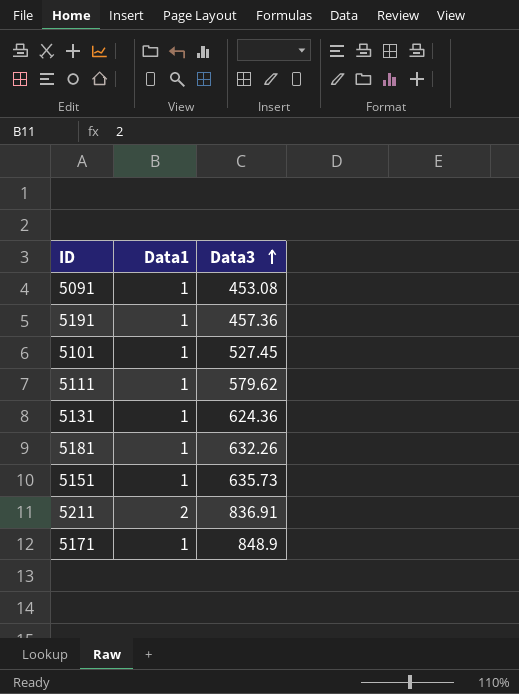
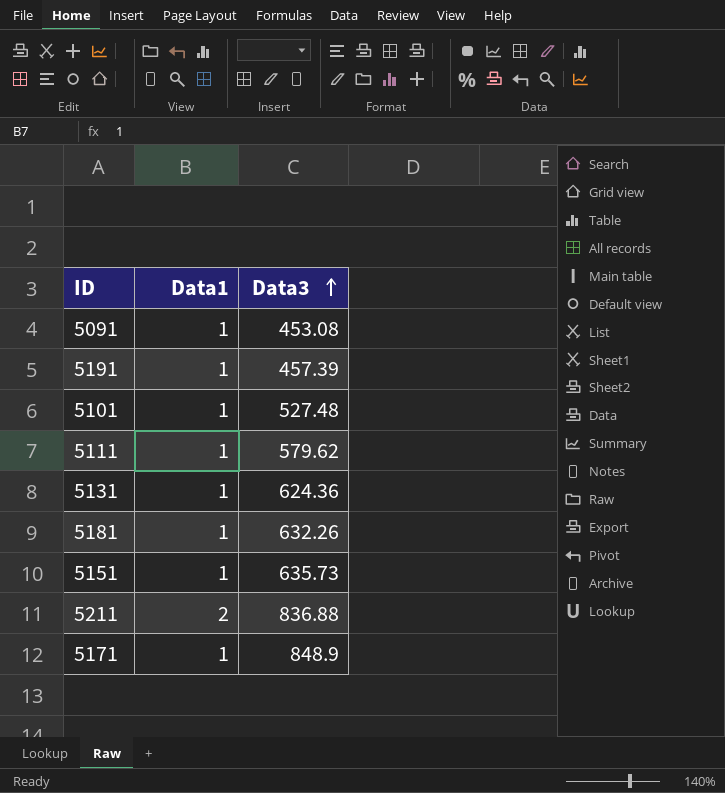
5191 | Data3: 457.36 -> 457.39
5101 | Data3: 527.45 -> 527.48
5211 | Data3: 836.91 -> 836.88

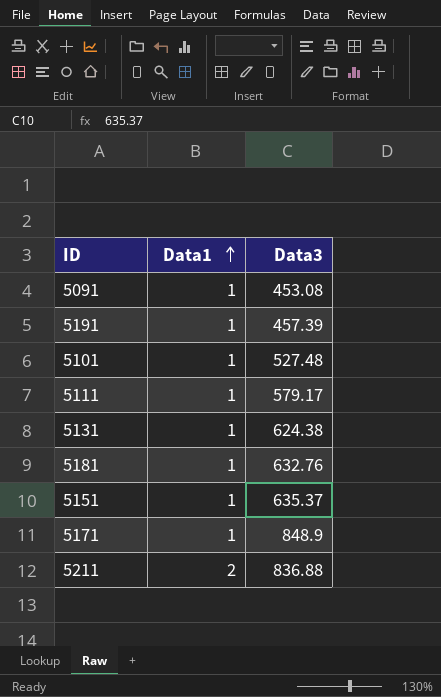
row order: Data3 ascending -> Data1 ascending
5111 | Data3: 579.62 -> 579.17
5131 | Data3: 624.36 -> 624.38
5181 | Data3: 632.26 -> 632.76
5151 | Data3: 635.73 -> 635.37

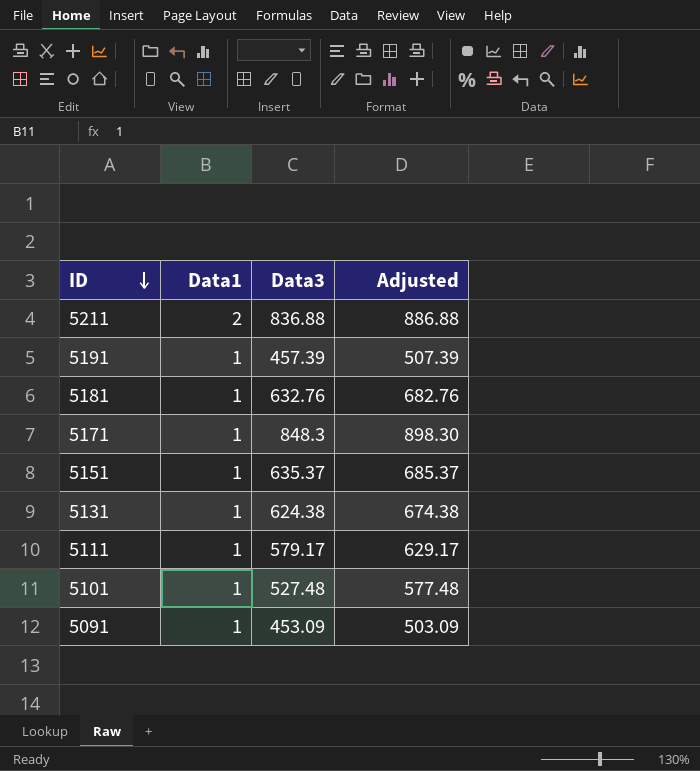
row order: Data1 ascending -> ID descending
column Adjusted | formula: none -> [Data3] + 50
5171 | Data3: 848.9 -> 848.3
5091 | Data3: 453.08 -> 453.09

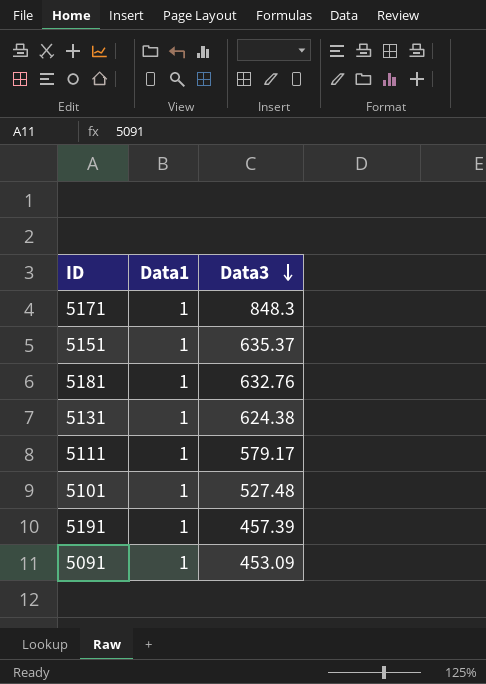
row order: ID descending -> Data3 descending
column Adjusted | formula: [Data3] + 50 -> none
row 5211: 2 | 836.88 | 886.88 -> none

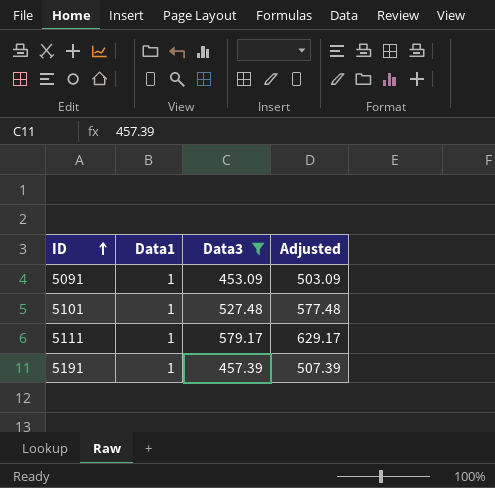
filter: none -> Data3 <= 579.17
row order: Data3 descending -> ID ascending
column Adjusted | formula: none -> [Data3] + 50

